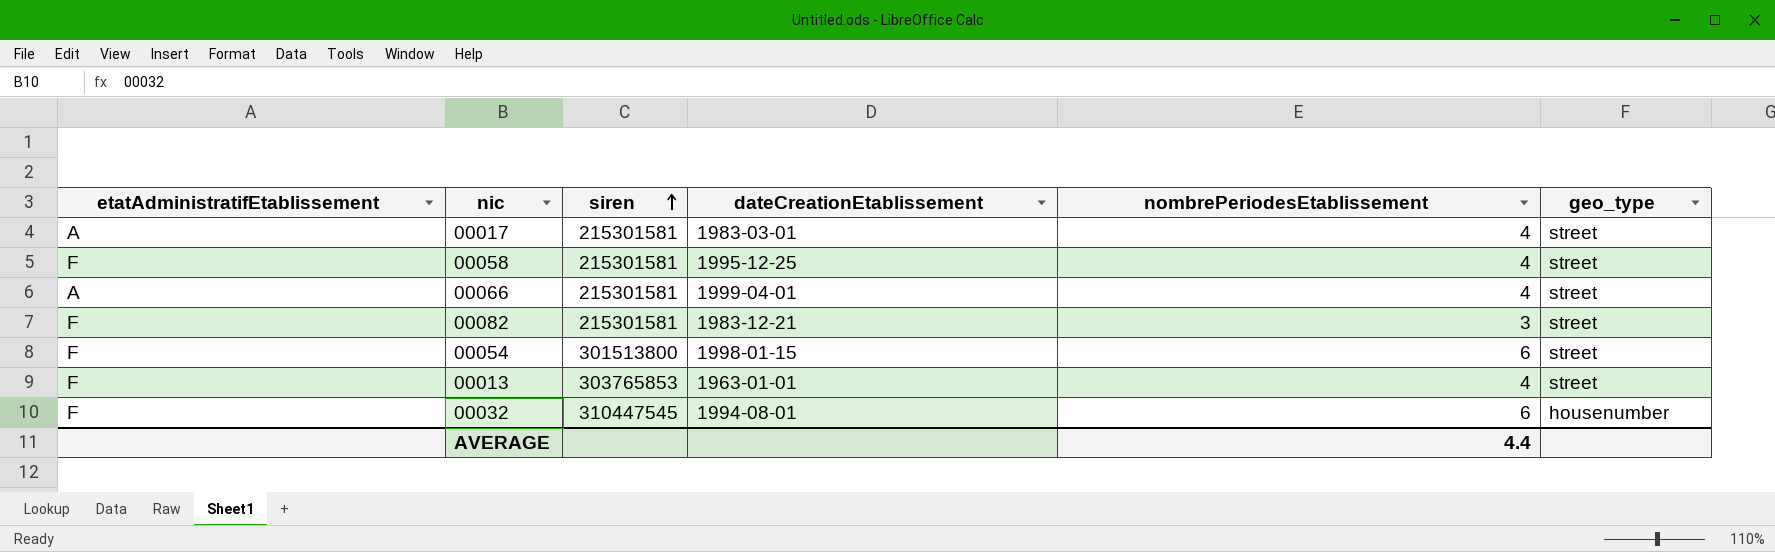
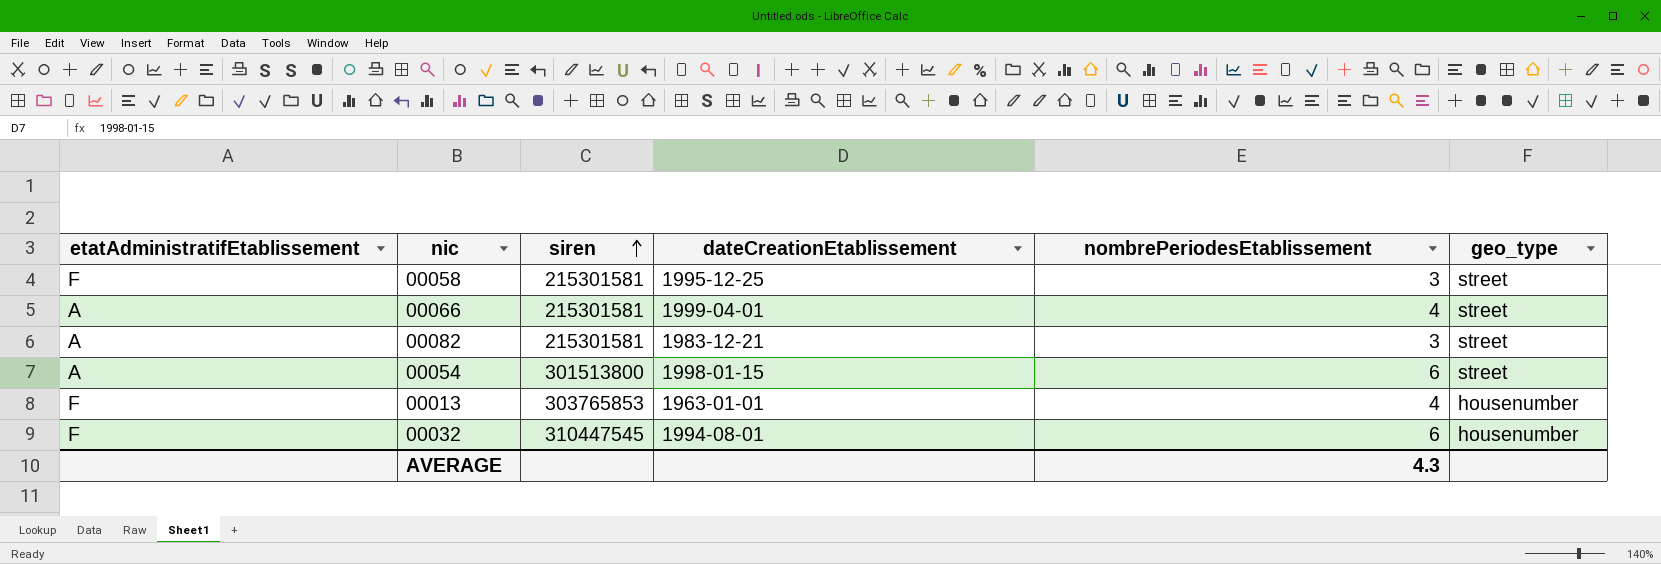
row 00017: A | 215301581 | 1983-03-01 | 4 | street -> none
00058 | nombrePeriodesEtablissement: 4 -> 3
00082 | etatAdministratifEtablissement: F -> A
00054 | etatAdministratifEtablissement: F -> A
00013 | geo_type: street -> housenumber
AVERAGE | nombrePeriodesEtablissement: 4.4 -> 4.3

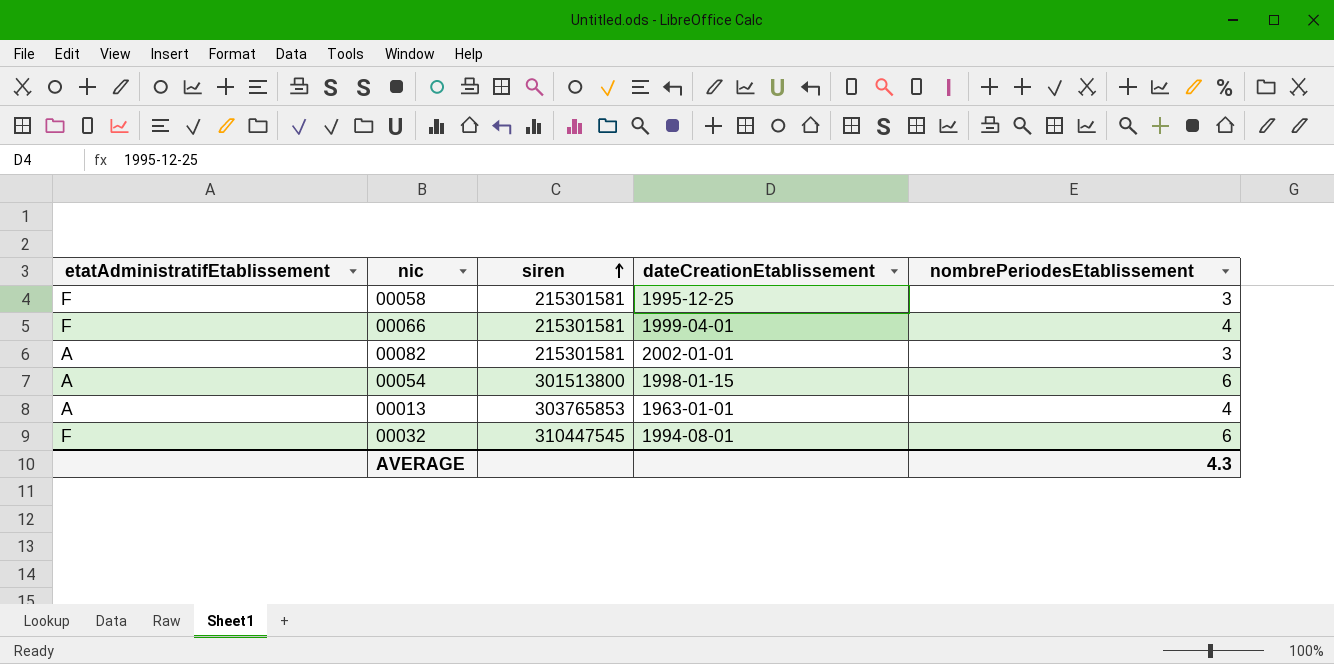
column geo_type | position: 6 -> none
00066 | etatAdministratifEtablissement: A -> F
00082 | dateCreationEtablissement: 1983-12-21 -> 2002-01-01
00013 | etatAdministratifEtablissement: F -> A

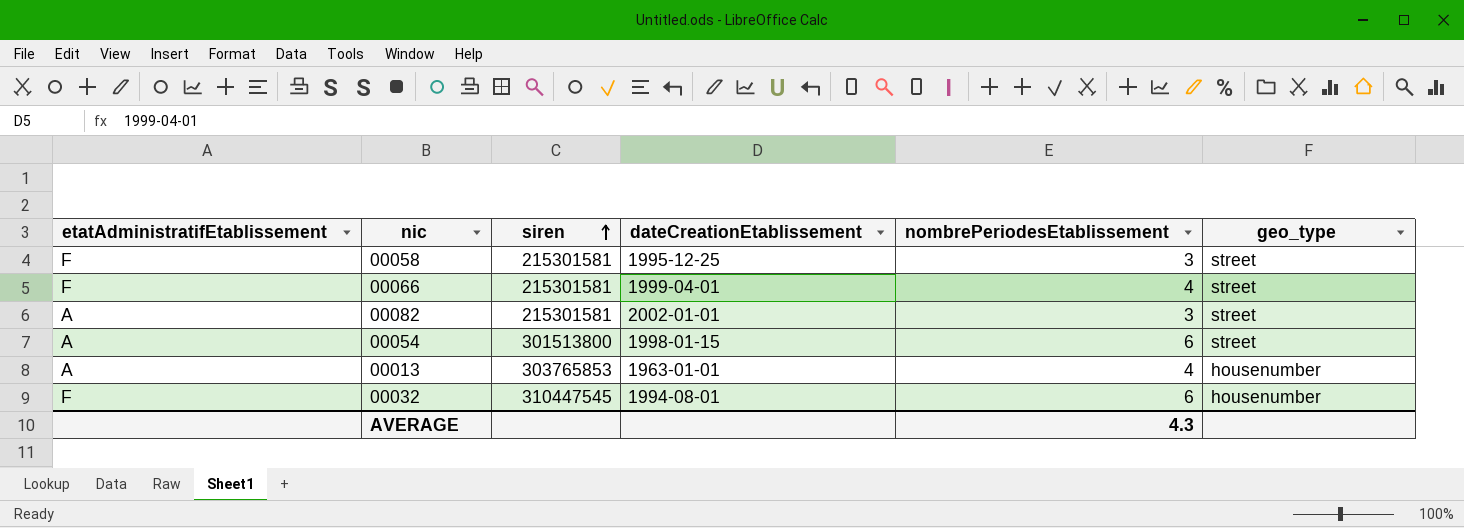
column geo_type | position: none -> 6

